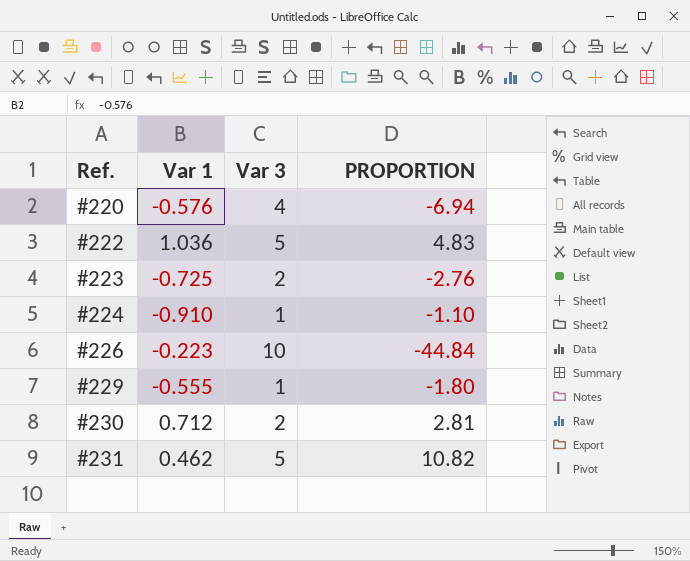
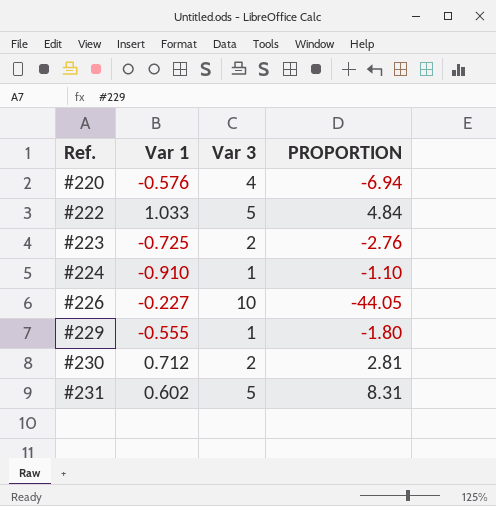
#222 | Var 1: 1.036 -> 1.033
#222 | PROPORTION: 4.83 -> 4.84
#226 | Var 1: -0.223 -> -0.227
#226 | PROPORTION: -44.84 -> -44.05
#231 | Var 1: 0.462 -> 0.602
#231 | PROPORTION: 10.82 -> 8.31

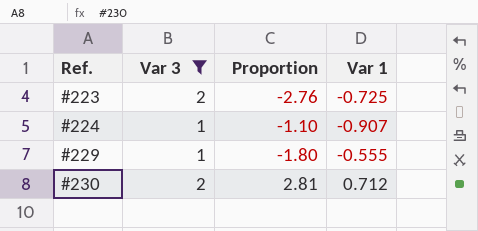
filter: none -> Var 3 <= 2
column name: PROPORTION -> Proportion
column Var 1 | position: 2 -> 4
#224 | Var 1: -0.910 -> -0.907

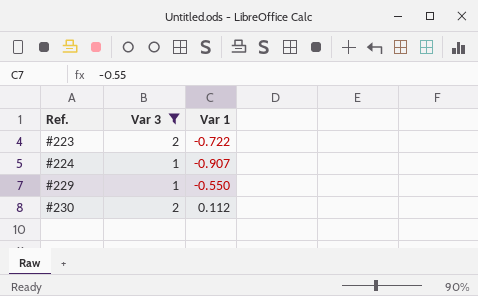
column Proportion | formula: [Var 3] / [Var 1] -> none
#223 | Var 1: -0.725 -> -0.722
#229 | Var 1: -0.555 -> -0.550
#230 | Var 1: 0.712 -> 0.112

